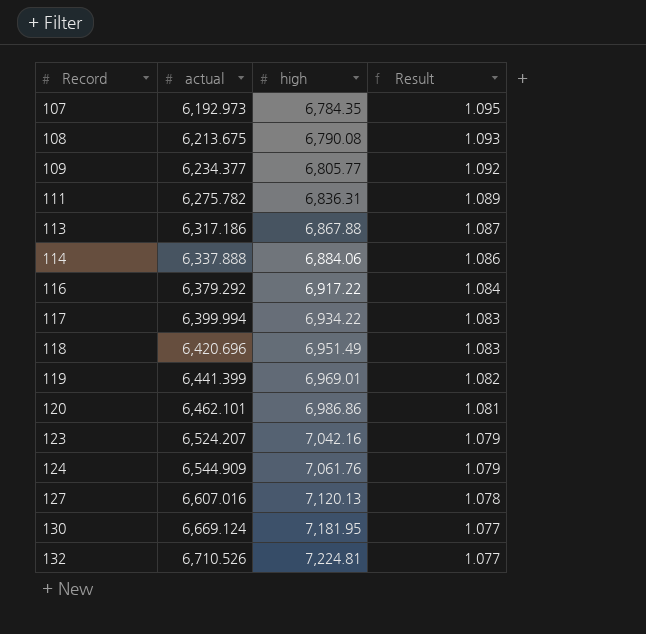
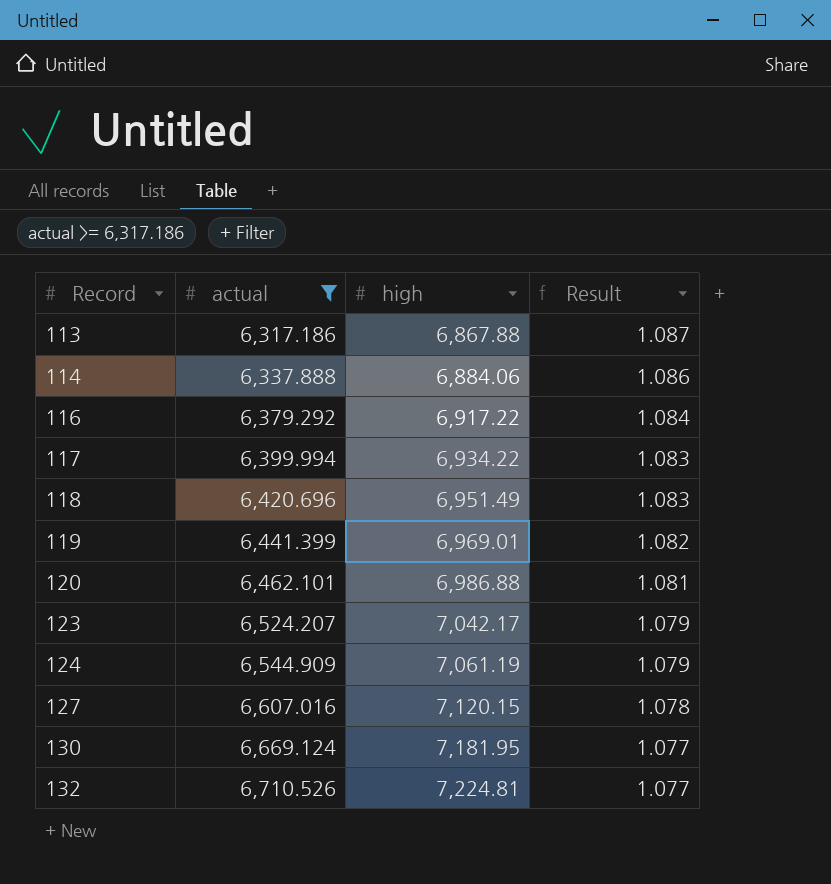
filter: none -> actual >= 6,317.186
120 | high: 6,986.86 -> 6,986.88
123 | high: 7,042.16 -> 7,042.17
124 | high: 7,061.76 -> 7,061.19
127 | high: 7,120.13 -> 7,120.15

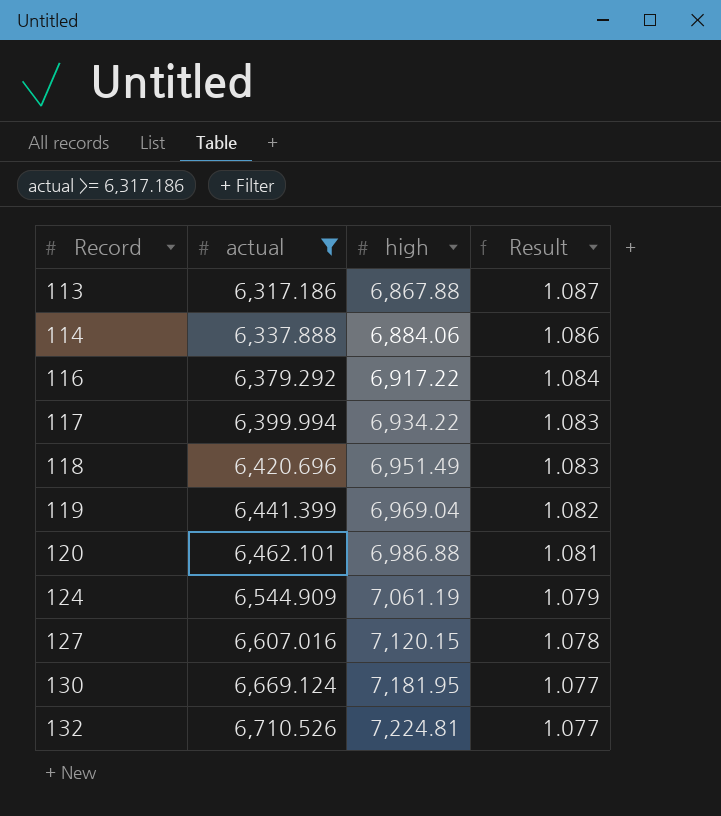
row 123: 6,524.207 | 7,042.17 | 1.079 -> none
119 | high: 6,969.01 -> 6,969.04

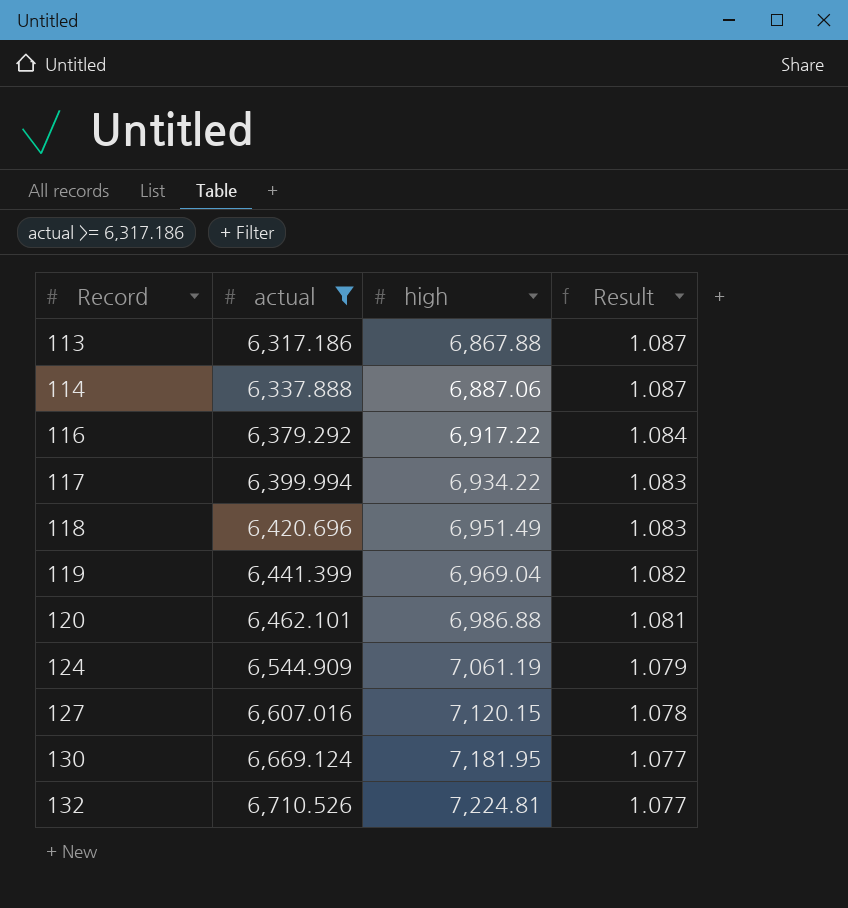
114 | high: 6,884.06 -> 6,887.06
114 | Result: 1.086 -> 1.087

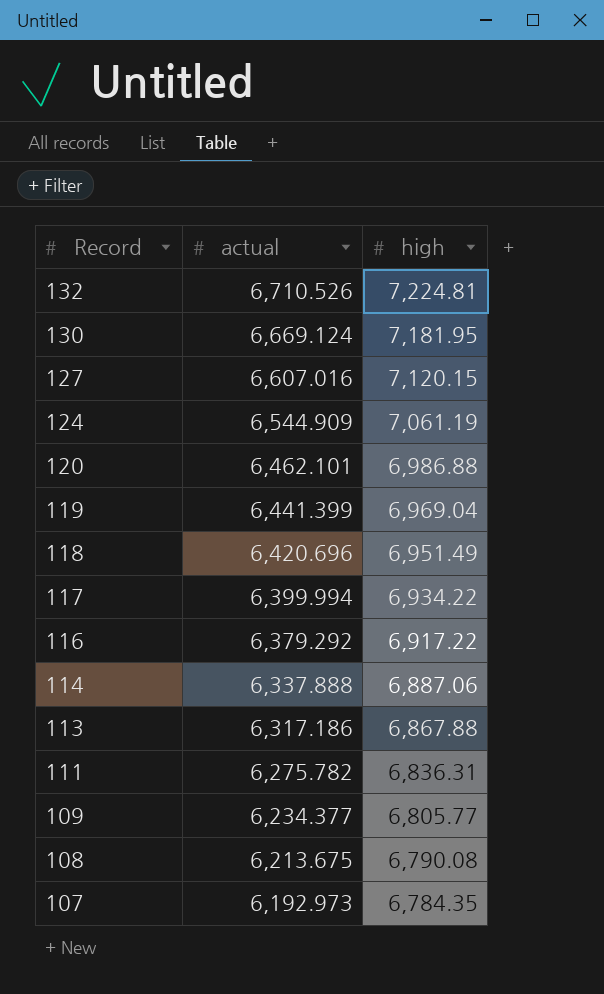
filter: actual >= 6,317.186 -> none
row order: Record ascending -> Record descending
column Result | formula: [high] / [actual] -> none

